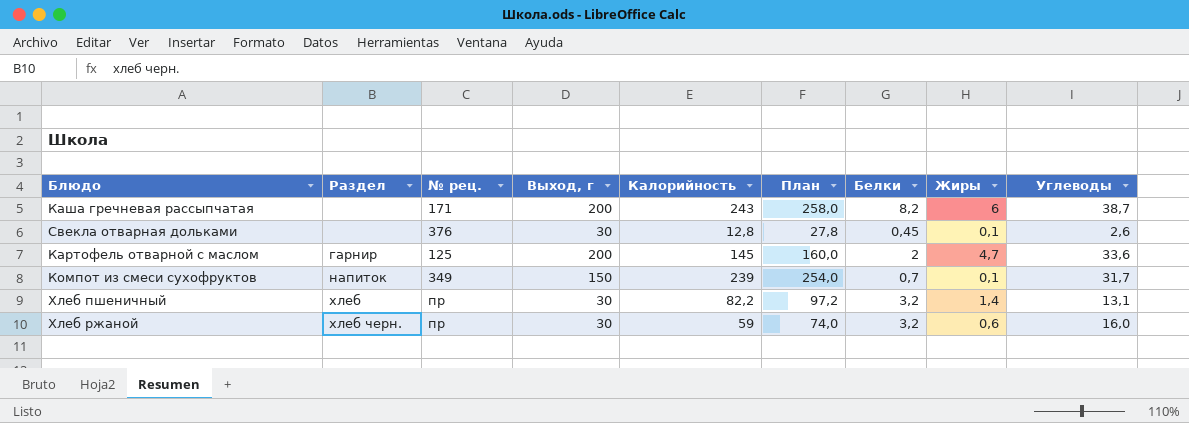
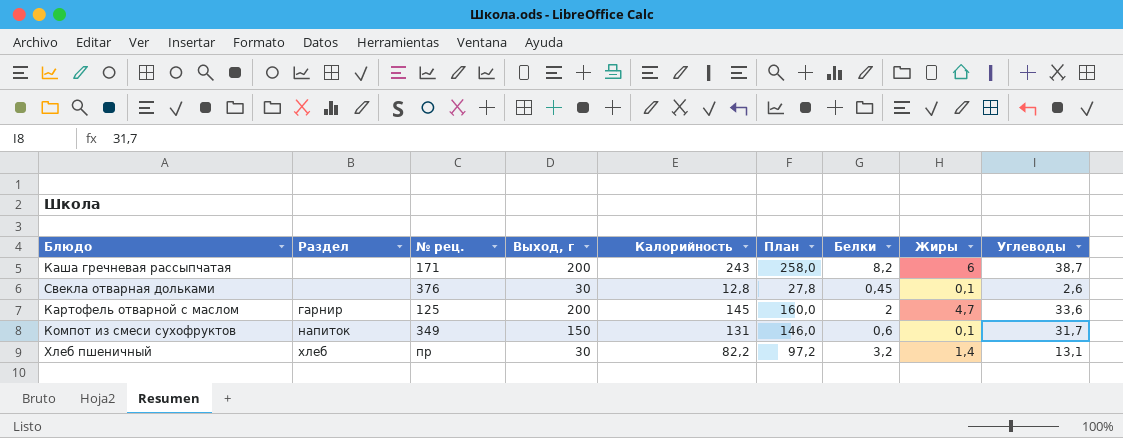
row Хлеб ржаной: хлеб черн. | пр | 30 | 59 | 74,0 | 3,2 | 0,6 | 16,0 -> none
Компот из смеси сухофруктов | Калорийность: 239 -> 131
Компот из смеси сухофруктов | План: 254,0 -> 146,0
Компот из смеси сухофруктов | Белки: 0,7 -> 0,6

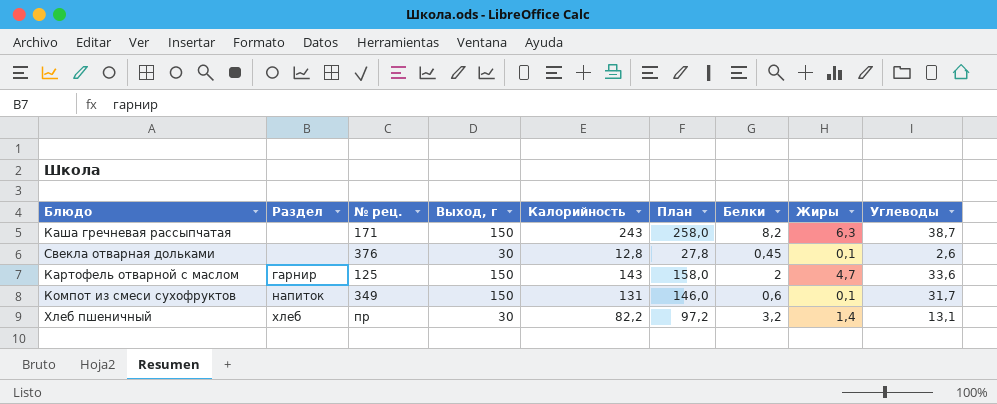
Каша гречневая рассыпчатая | Выход, г: 200 -> 150
Каша гречневая рассыпчатая | Жиры: 6 -> 6,3
Картофель отварной с маслом | Выход, г: 200 -> 150
Картофель отварной с маслом | Калорийность: 145 -> 143
Картофель отварной с маслом | План: 160,0 -> 158,0

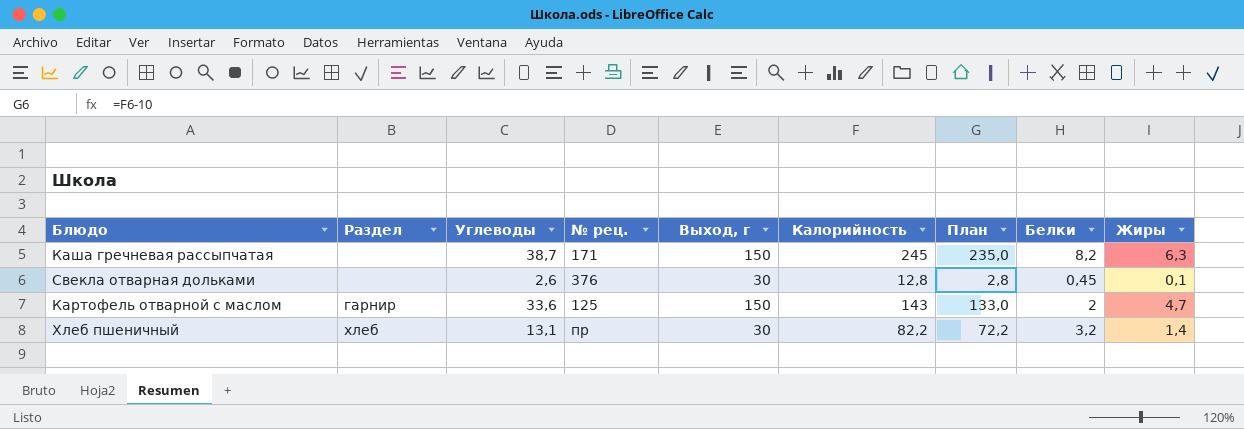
column Углеводы | position: 9 -> 3
column План | formula: [Калорийность] + 15 -> [Калорийность] - 10
row Компот из смеси сухофруктов: напиток | 349 | 150 | 131 | 146,0 | 0,6 | 0,1 | 31,7 -> none
Каша гречневая рассыпчатая | Калорийность: 243 -> 245

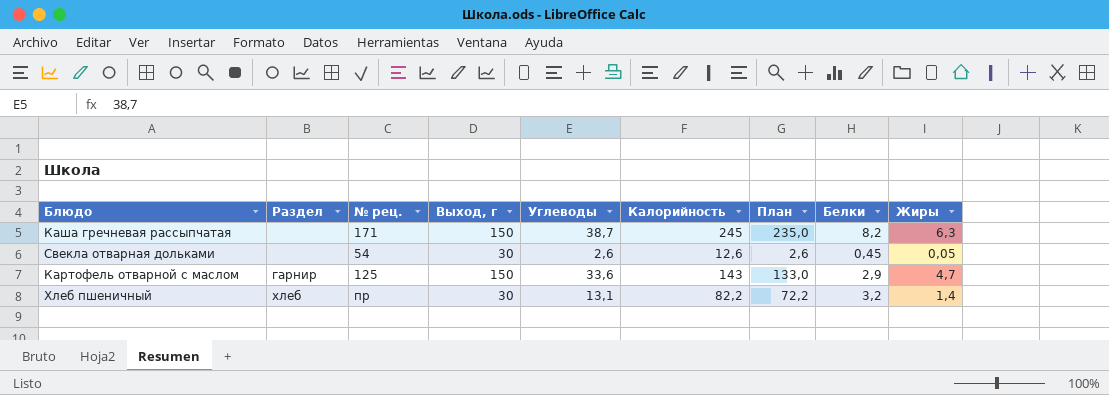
column Углеводы | position: 3 -> 5
Свекла отварная дольками | № рец.: 376 -> 54
Свекла отварная дольками | Калорийность: 12,8 -> 12,6
Свекла отварная дольками | План: 2,8 -> 2,6
Свекла отварная дольками | Жиры: 0,1 -> 0,05
Картофель отварной с маслом | Белки: 2 -> 2,9

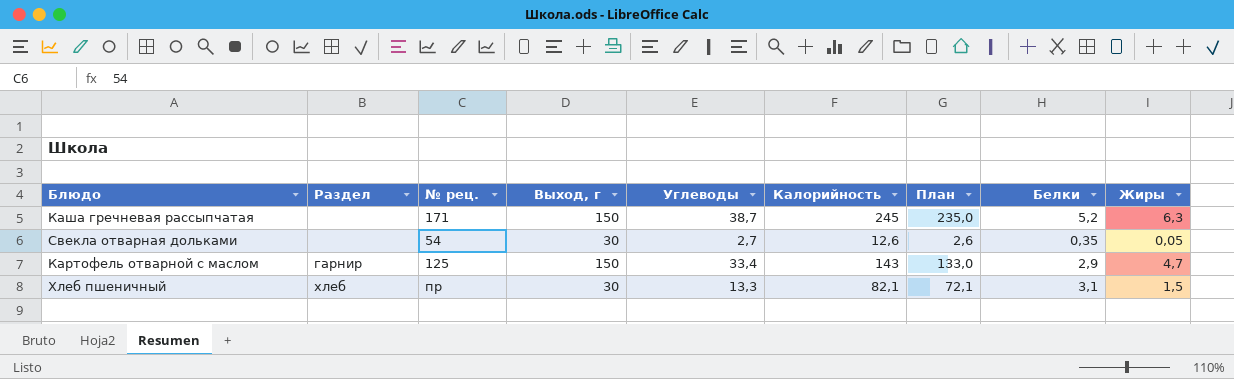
Каша гречневая рассыпчатая | Белки: 8,2 -> 5,2
Свекла отварная дольками | Углеводы: 2,6 -> 2,7
Свекла отварная дольками | Белки: 0,45 -> 0,35
Картофель отварной с маслом | Углеводы: 33,6 -> 33,4
Хлеб пшеничный | Углеводы: 13,1 -> 13,3
Хлеб пшеничный | Калорийность: 82,2 -> 82,1
Хлеб пшеничный | План: 72,2 -> 72,1
Хлеб пшеничный | Белки: 3,2 -> 3,1
Хлеб пшеничный | Жиры: 1,4 -> 1,5

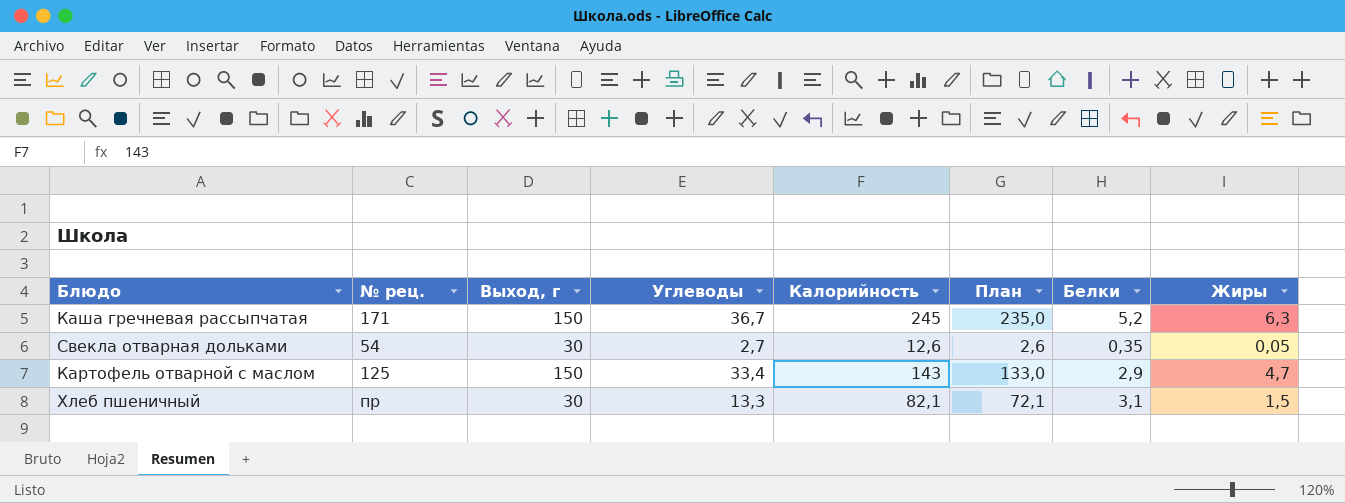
column Раздел | position: 2 -> none
Каша гречневая рассыпчатая | Углеводы: 38,7 -> 36,7

